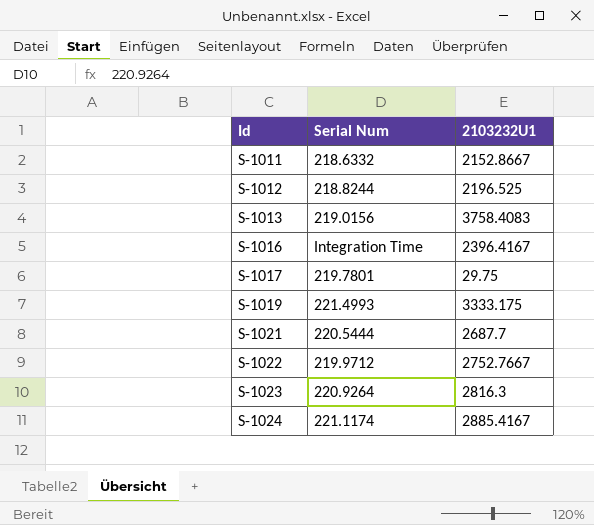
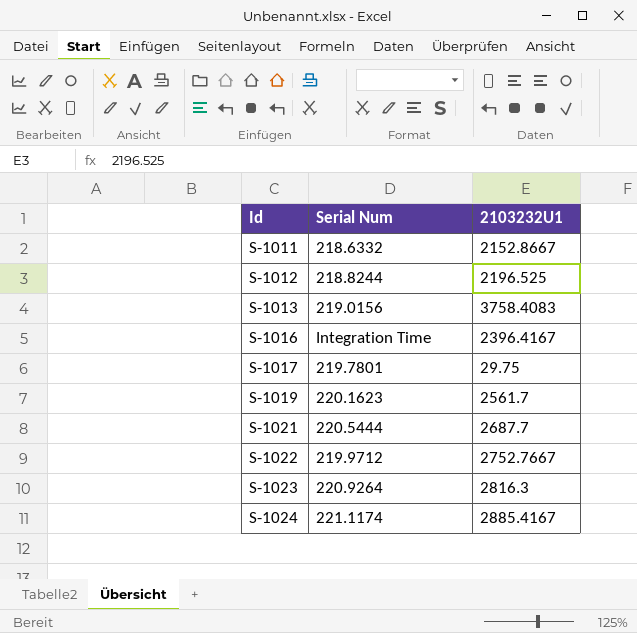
S-1019 | Serial Num: 221.4993 -> 220.1623
S-1019 | 2103232U1: 3333.175 -> 2561.7

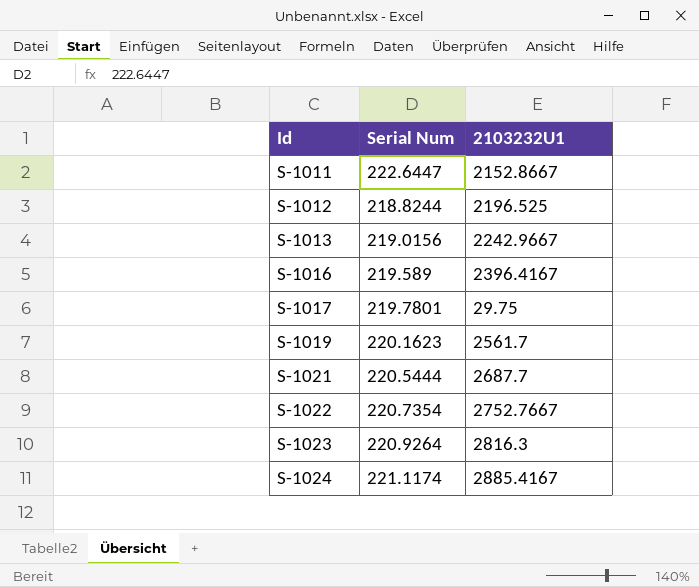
S-1011 | Serial Num: 218.6332 -> 222.6447
S-1013 | 2103232U1: 3758.4083 -> 2242.9667
S-1016 | Serial Num: Integration Time -> 219.589
S-1022 | Serial Num: 219.9712 -> 220.7354

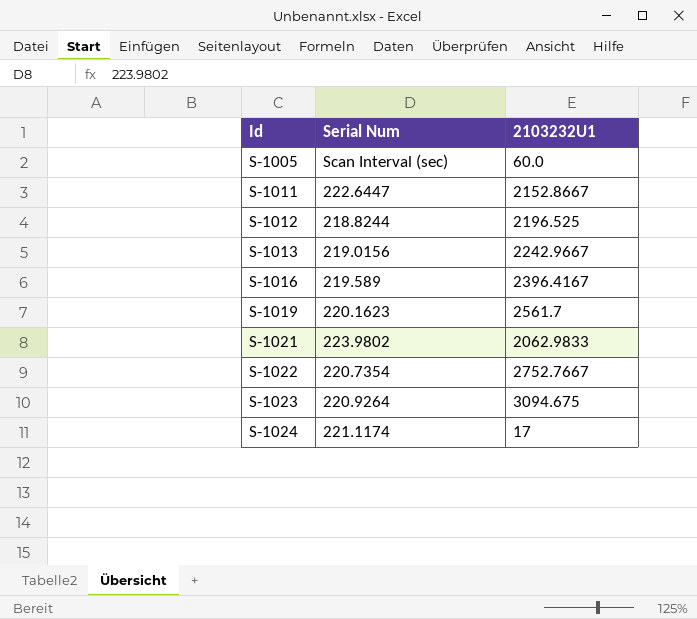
row S-1017: 219.7801 | 29.75 -> none
row S-1005: none -> Scan Interval (sec) | 60.0
S-1021 | Serial Num: 220.5444 -> 223.9802
S-1021 | 2103232U1: 2687.7 -> 2062.9833
S-1023 | 2103232U1: 2816.3 -> 3094.675
S-1024 | 2103232U1: 2885.4167 -> 17

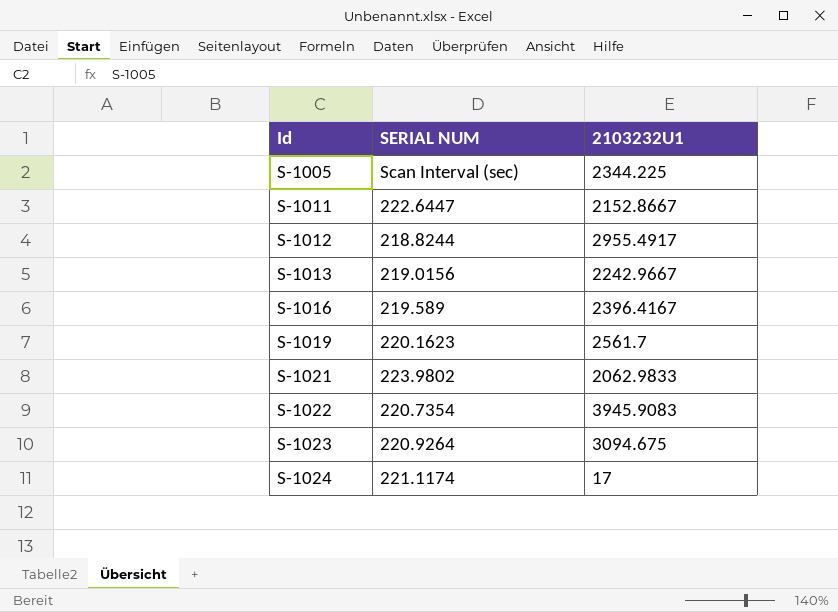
column name: Serial Num -> SERIAL NUM
S-1005 | 2103232U1: 60.0 -> 2344.225
S-1012 | 2103232U1: 2196.525 -> 2955.4917
S-1022 | 2103232U1: 2752.7667 -> 3945.9083

